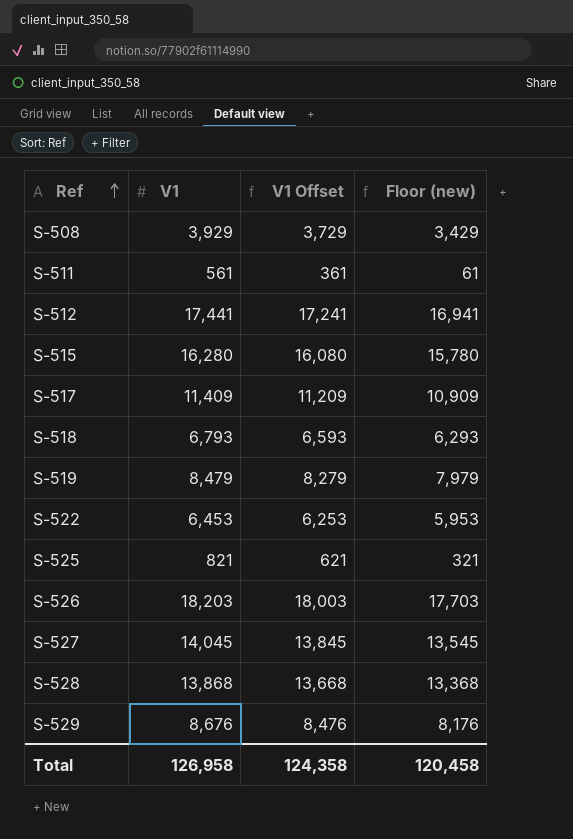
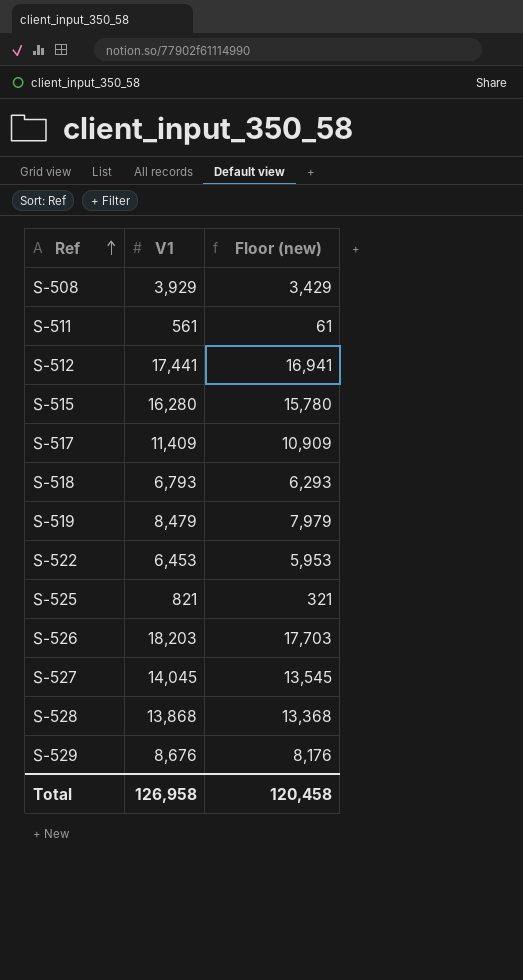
column V1 Offset | formula: [V1] - 200 -> none

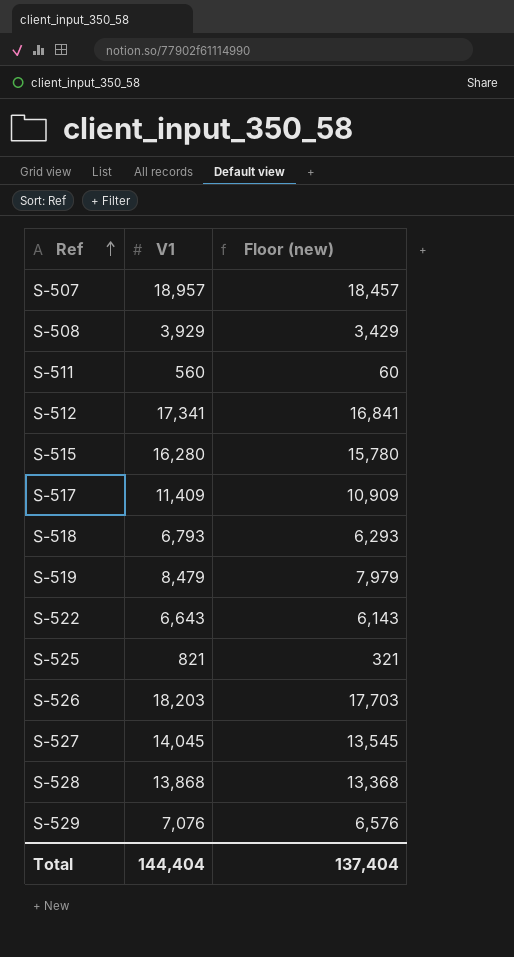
row S-507: none -> 18,957 | 18,457
S-511 | V1: 561 -> 560
S-511 | Floor (new): 61 -> 60
S-512 | V1: 17,441 -> 17,341
S-512 | Floor (new): 16,941 -> 16,841
S-522 | V1: 6,453 -> 6,643
S-522 | Floor (new): 5,953 -> 6,143
S-529 | V1: 8,676 -> 7,076
S-529 | Floor (new): 8,176 -> 6,576
Total | V1: 126,958 -> 144,404
Total | Floor (new): 120,458 -> 137,404

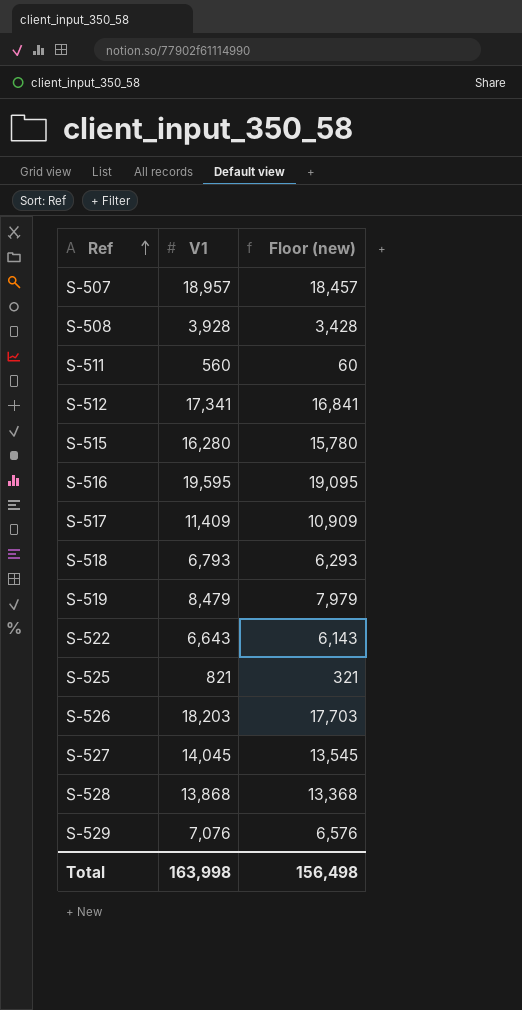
S-508 | V1: 3,929 -> 3,928
S-508 | Floor (new): 3,429 -> 3,428
row S-516: none -> 19,595 | 19,095
Total | V1: 144,404 -> 163,998
Total | Floor (new): 137,404 -> 156,498

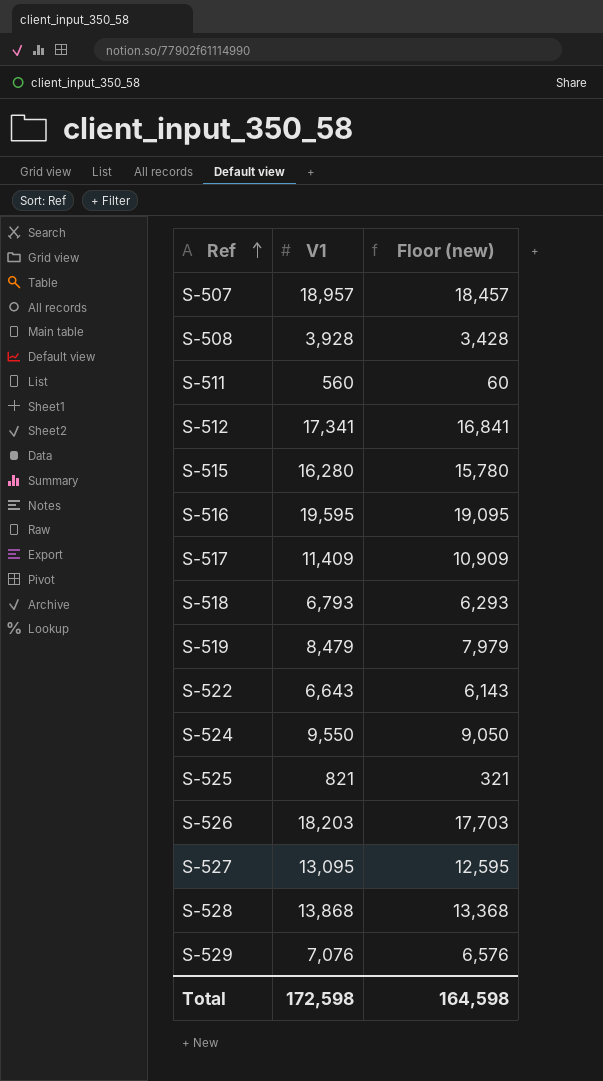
row S-524: none -> 9,550 | 9,050
S-527 | V1: 14,045 -> 13,095
S-527 | Floor (new): 13,545 -> 12,595
Total | V1: 163,998 -> 172,598
Total | Floor (new): 156,498 -> 164,598

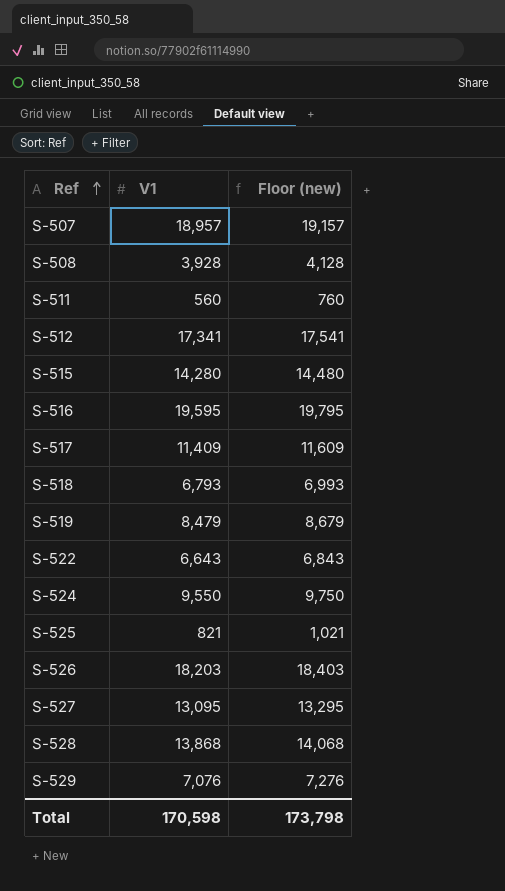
column Floor (new) | formula: [V1] - 500 -> [V1] + 200
S-515 | V1: 16,280 -> 14,280
Total | V1: 172,598 -> 170,598
Total | Floor (new): 164,598 -> 173,798

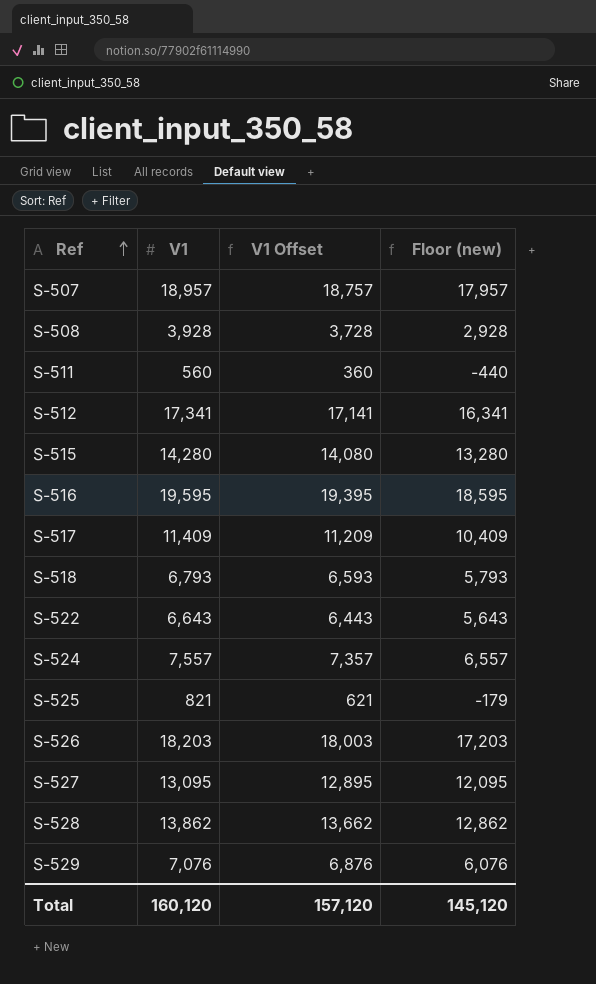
column V1 Offset | formula: none -> [V1] - 200
column Floor (new) | formula: [V1] + 200 -> [V1] - 1000
row S-519: 8,479 | 8,679 -> none
S-524 | V1: 9,550 -> 7,557
S-528 | V1: 13,868 -> 13,862
Total | V1: 170,598 -> 160,120
Total | Floor (new): 173,798 -> 145,120

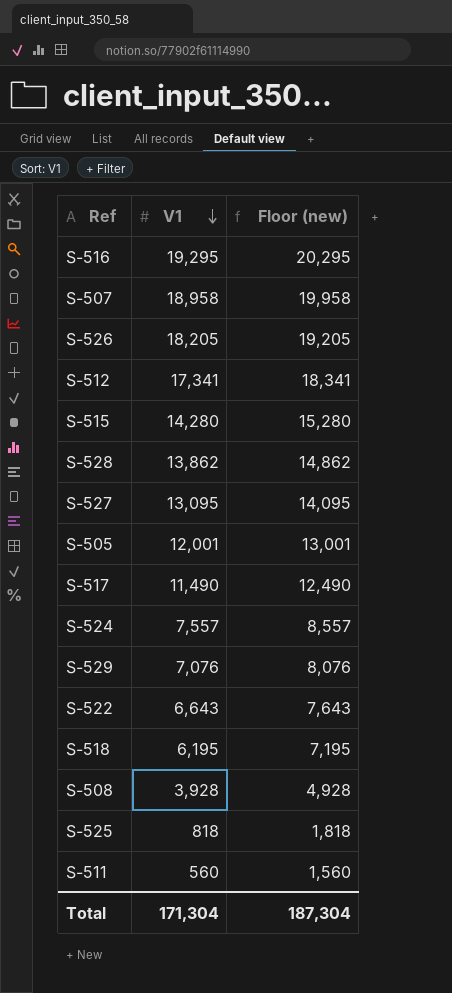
row order: Ref ascending -> V1 descending
column V1 Offset | formula: [V1] - 200 -> none
column Floor (new) | formula: [V1] - 1000 -> [V1] + 1000
S-516 | V1: 19,595 -> 19,295
S-507 | V1: 18,957 -> 18,958
S-526 | V1: 18,203 -> 18,205
row S-505: none -> 12,001 | 13,001
S-517 | V1: 11,409 -> 11,490
S-518 | V1: 6,793 -> 6,195
S-525 | V1: 821 -> 818
Total | V1: 160,120 -> 171,304
Total | Floor (new): 145,120 -> 187,304

